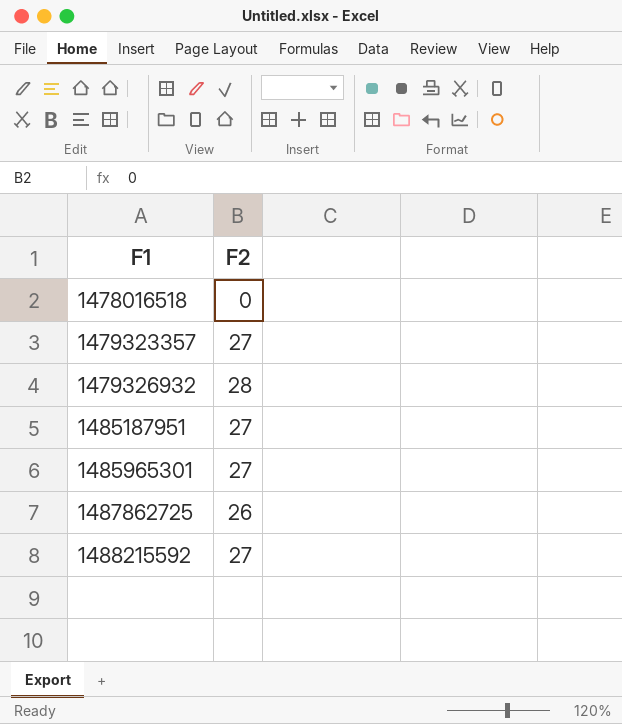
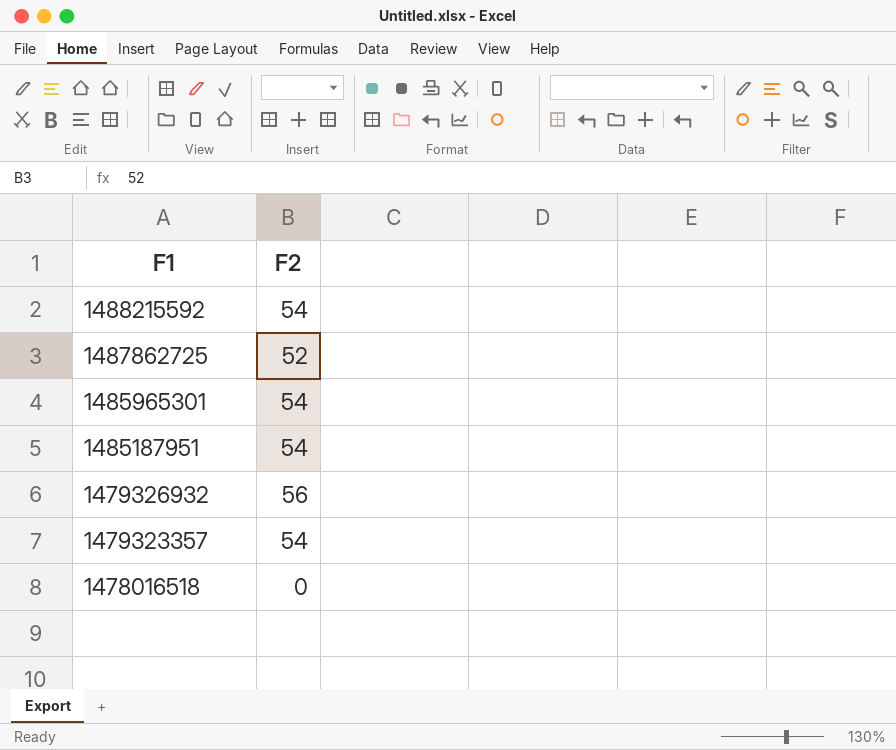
row order: F1 ascending -> F1 descending
1488215592 | F2: 27 -> 54
1487862725 | F2: 26 -> 52
1485965301 | F2: 27 -> 54
1485187951 | F2: 27 -> 54
1479326932 | F2: 28 -> 56
1479323357 | F2: 27 -> 54

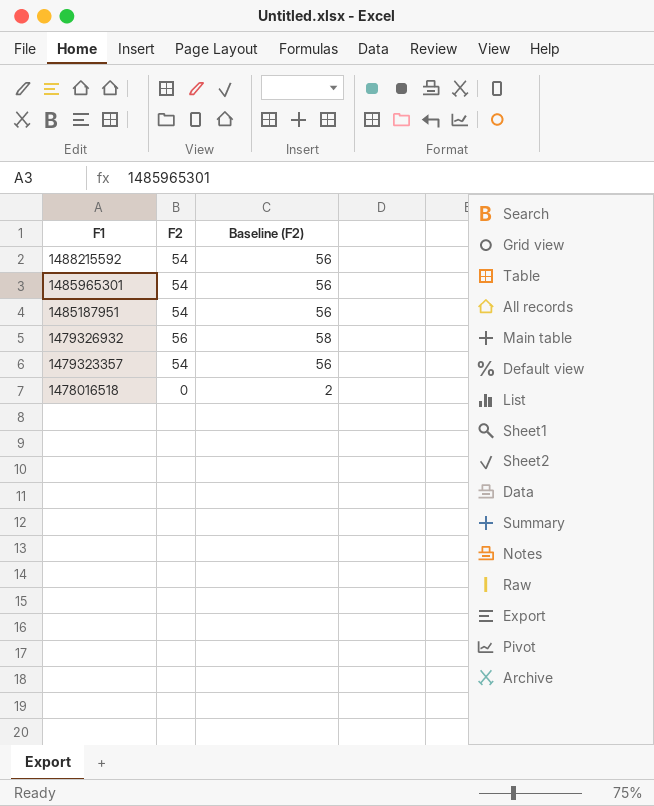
column Baseline (F2) | formula: none -> [F2] + 2
row 1487862725: 52 -> none

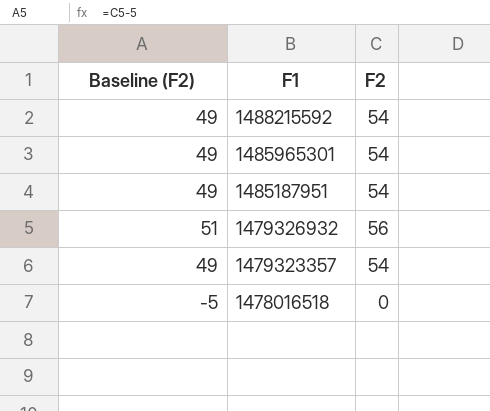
column Baseline (F2) | formula: [F2] + 2 -> [F2] - 5
column Baseline (F2) | position: 3 -> 1

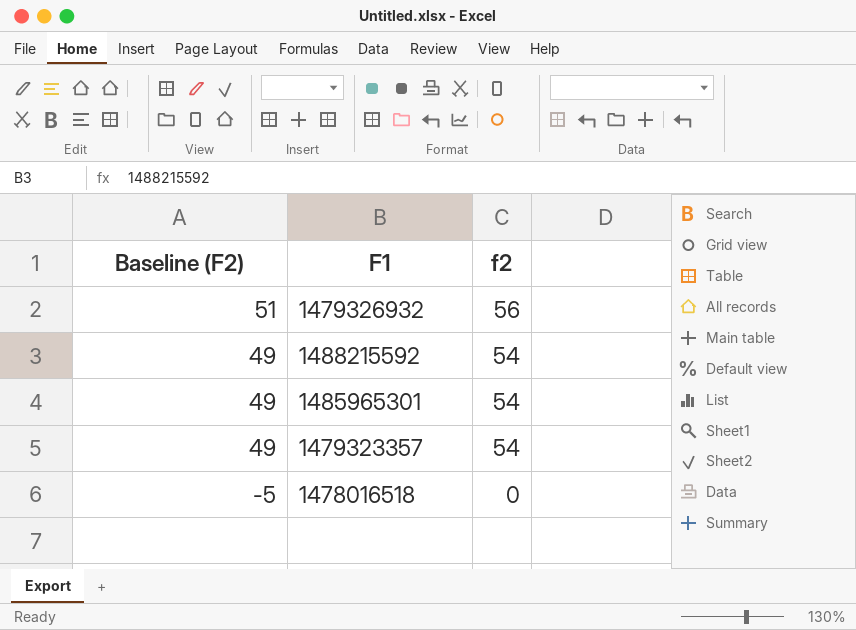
row order: F1 descending -> Baseline (F2) descending
column name: F2 -> f2
row 1485187951: 49 | 54 -> none

